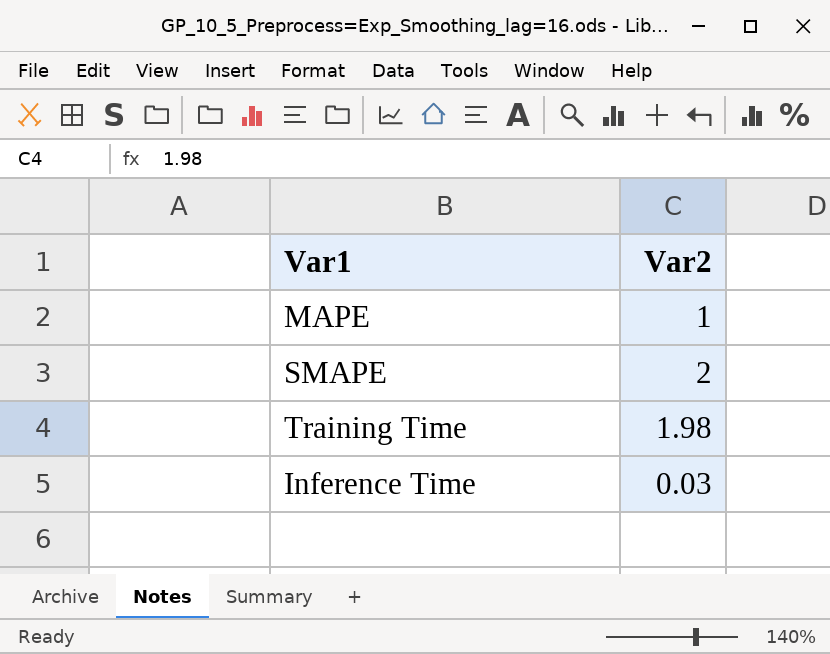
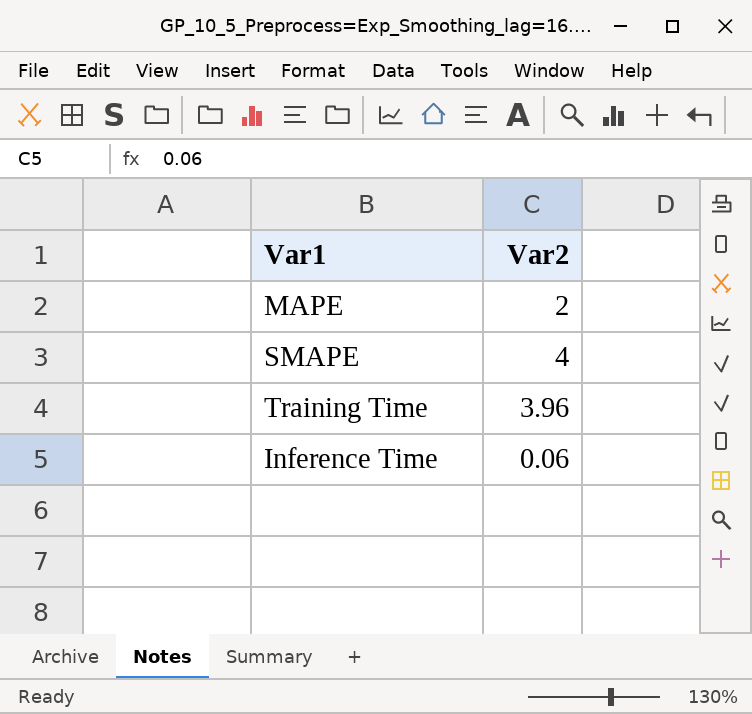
MAPE | Var2: 1 -> 2
SMAPE | Var2: 2 -> 4
Training Time | Var2: 1.98 -> 3.96
Inference Time | Var2: 0.03 -> 0.06

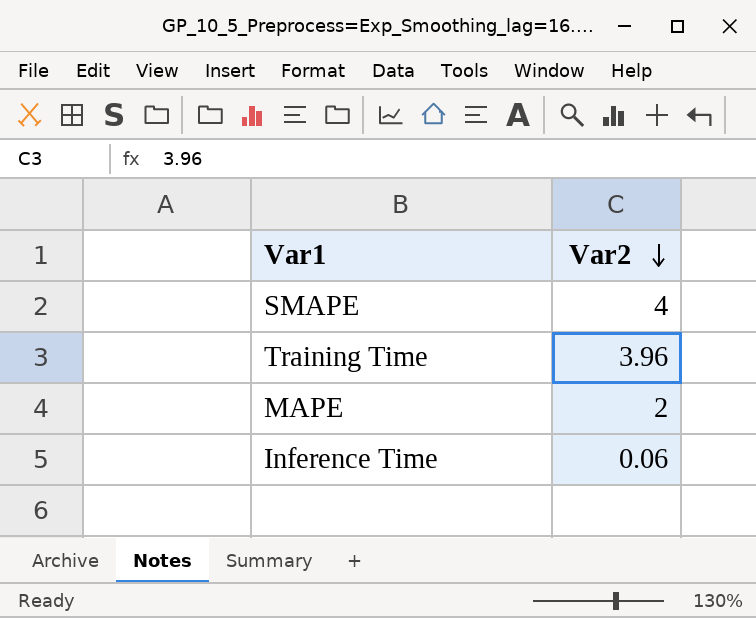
row order: none -> Var2 descending

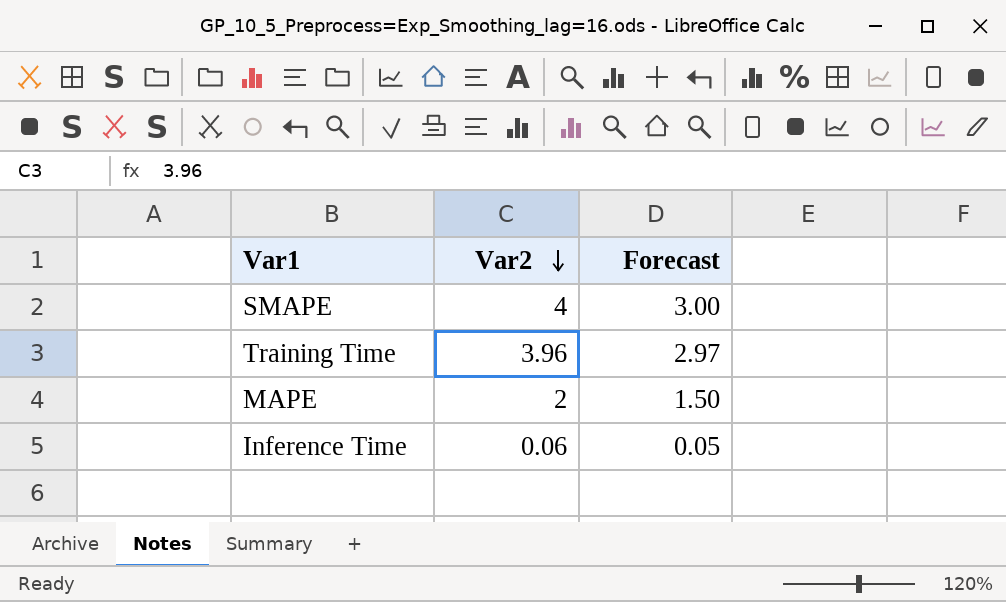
column Forecast | formula: none -> [Var2] * 0.75

